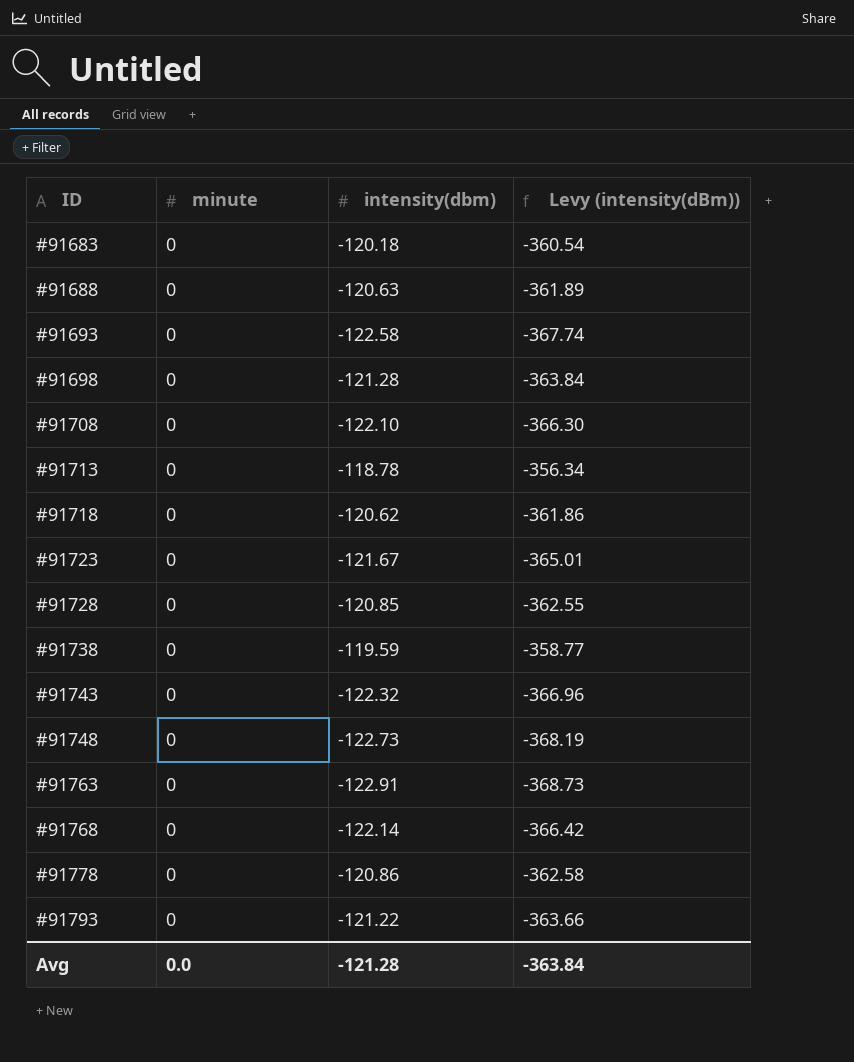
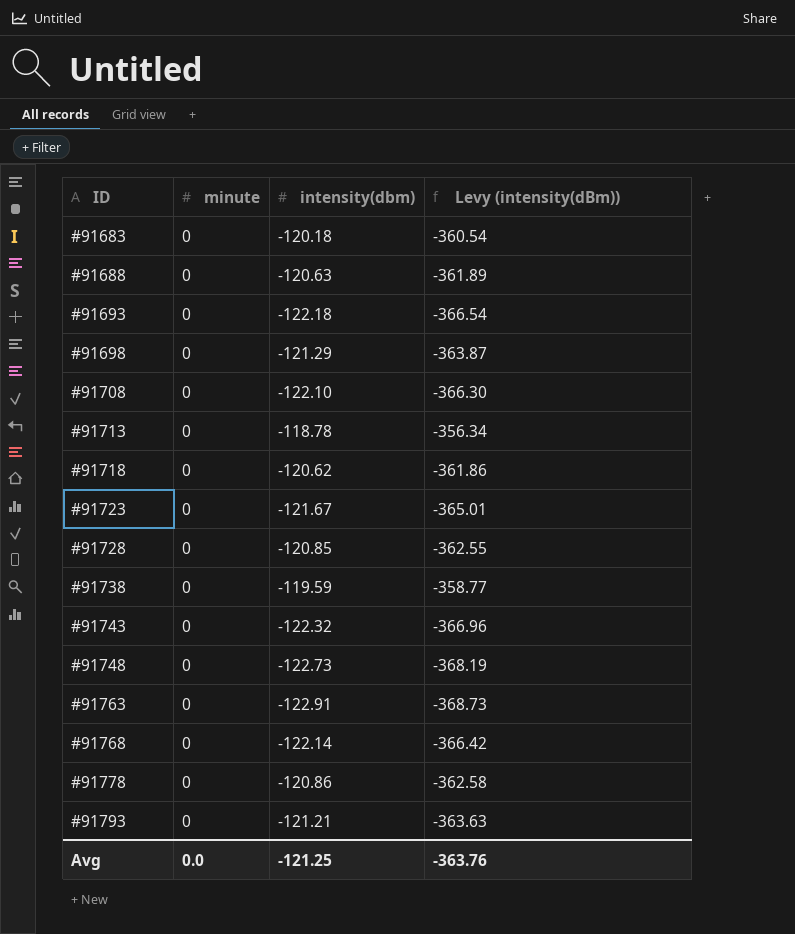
#91693 | intensity(dbm): -122.58 -> -122.18
#91693 | Levy (intensity(dBm)): -367.74 -> -366.54
#91698 | intensity(dbm): -121.28 -> -121.29
#91698 | Levy (intensity(dBm)): -363.84 -> -363.87
#91793 | intensity(dbm): -121.22 -> -121.21
#91793 | Levy (intensity(dBm)): -363.66 -> -363.63
Avg | intensity(dbm): -121.28 -> -121.25
Avg | Levy (intensity(dBm)): -363.84 -> -363.76

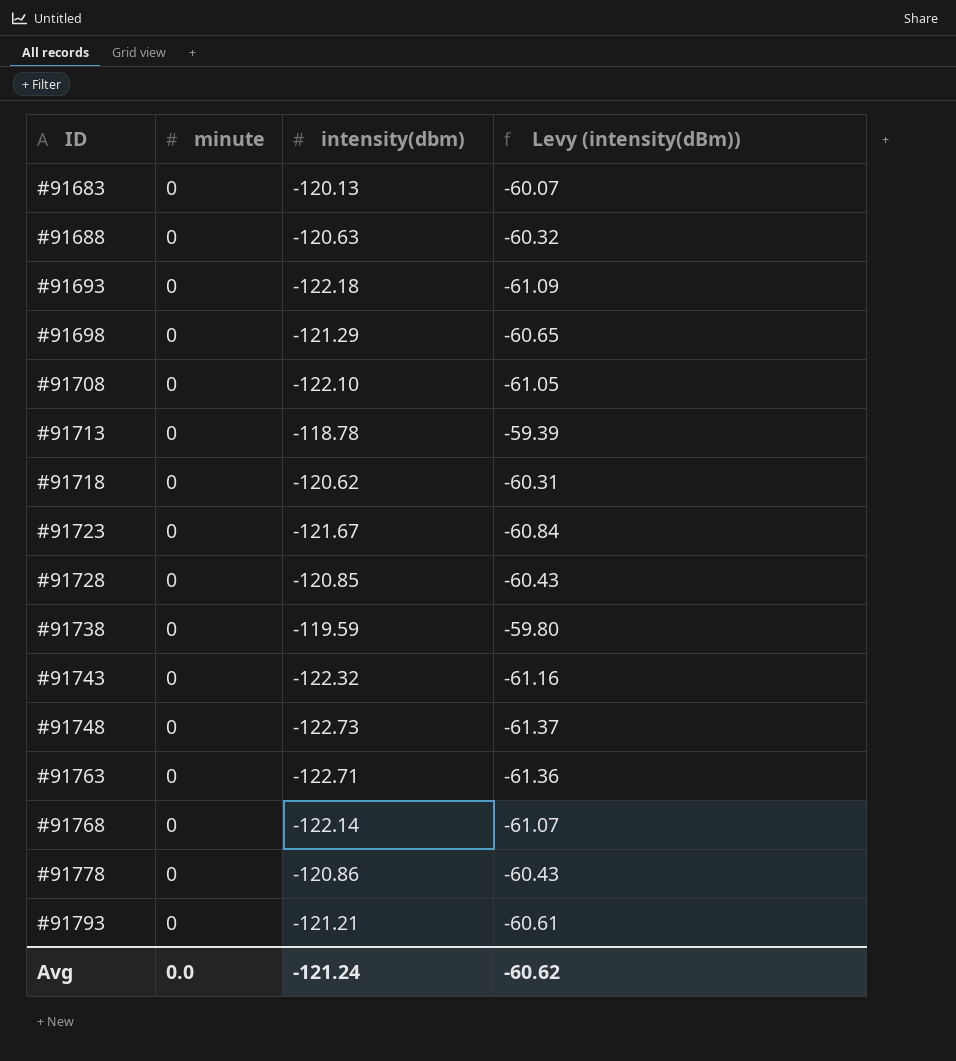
column Levy (intensity(dBm)) | formula: [intensity(dbm)] * 3 -> [intensity(dbm)] * 0.5
#91683 | intensity(dbm): -120.18 -> -120.13
#91763 | intensity(dbm): -122.91 -> -122.71
Avg | intensity(dbm): -121.25 -> -121.24
Avg | Levy (intensity(dBm)): -363.76 -> -60.62

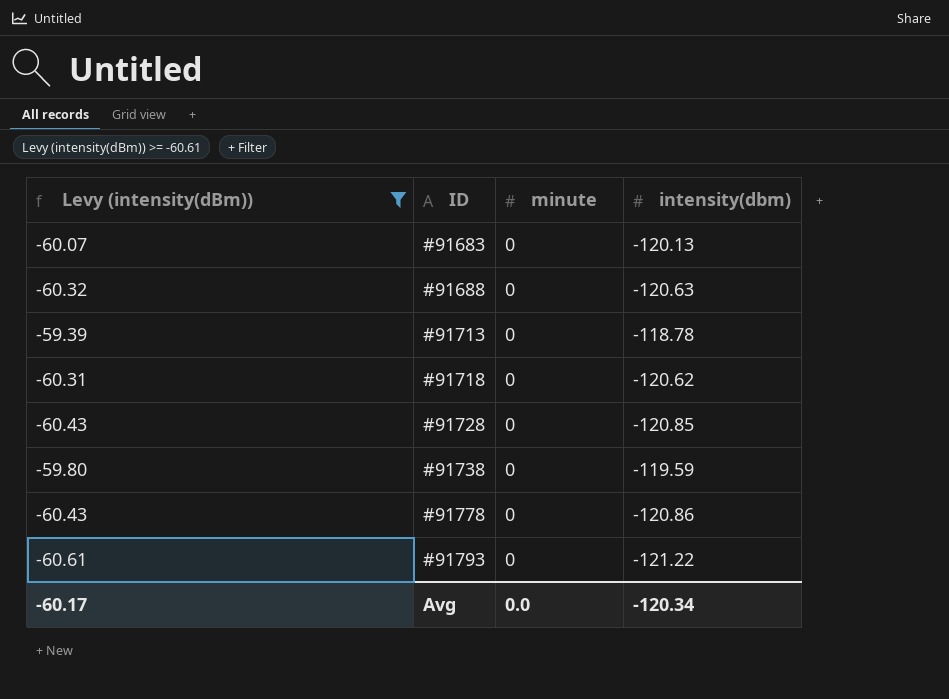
filter: none -> Levy (intensity(dBm)) >= -60.61
column Levy (intensity(dBm)) | position: 4 -> 1
#91793 | intensity(dbm): -121.21 -> -121.22
Avg | Levy (intensity(dBm)): -60.62 -> -60.17
Avg | intensity(dbm): -121.24 -> -120.34

